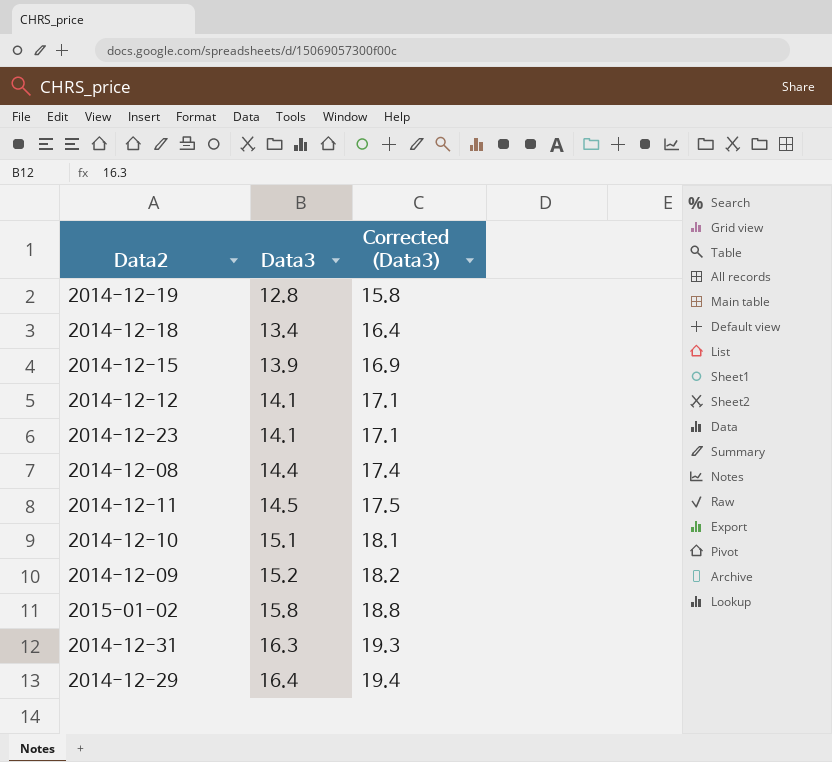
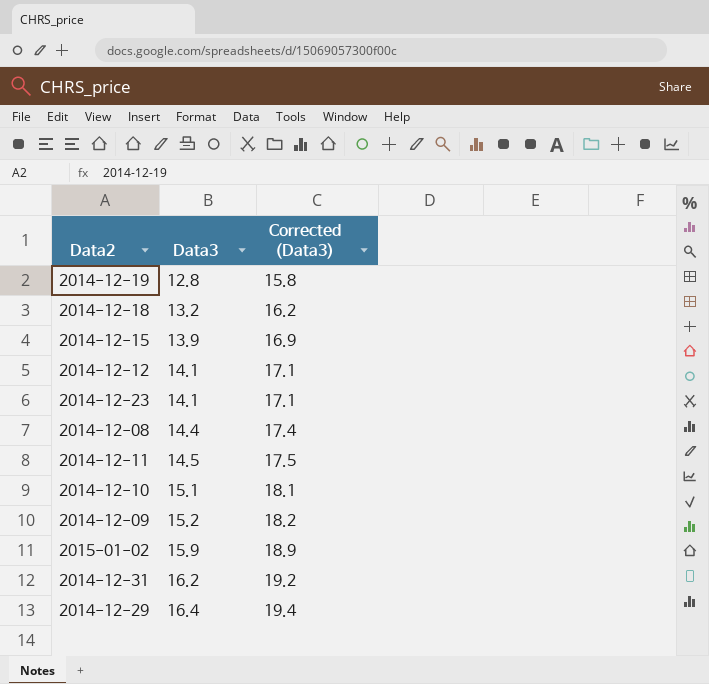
2014-12-18 | Data3: 13.4 -> 13.2
2014-12-18 | Corrected (Data3): 16.4 -> 16.2
2015-01-02 | Data3: 15.8 -> 15.9
2015-01-02 | Corrected (Data3): 18.8 -> 18.9
2014-12-31 | Data3: 16.3 -> 16.2
2014-12-31 | Corrected (Data3): 19.3 -> 19.2

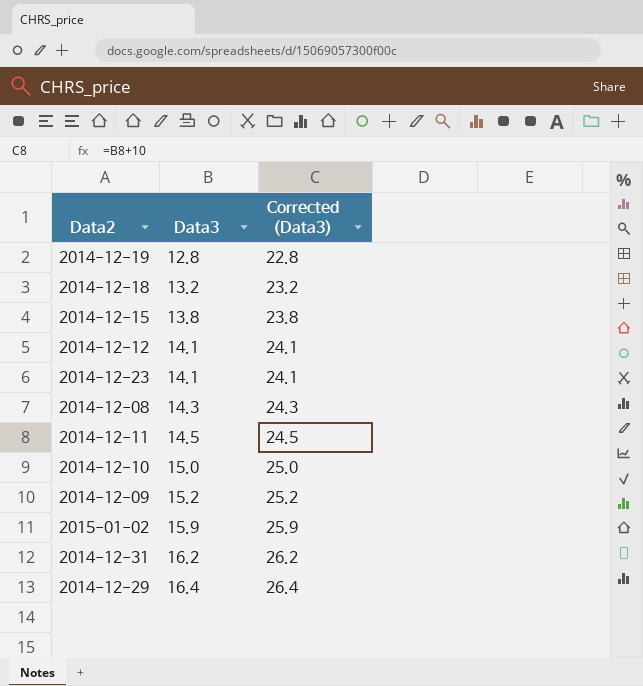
column Corrected (Data3) | formula: [Data3] + 3 -> [Data3] + 10
2014-12-15 | Data3: 13.9 -> 13.8
2014-12-08 | Data3: 14.4 -> 14.3
2014-12-10 | Data3: 15.1 -> 15.0

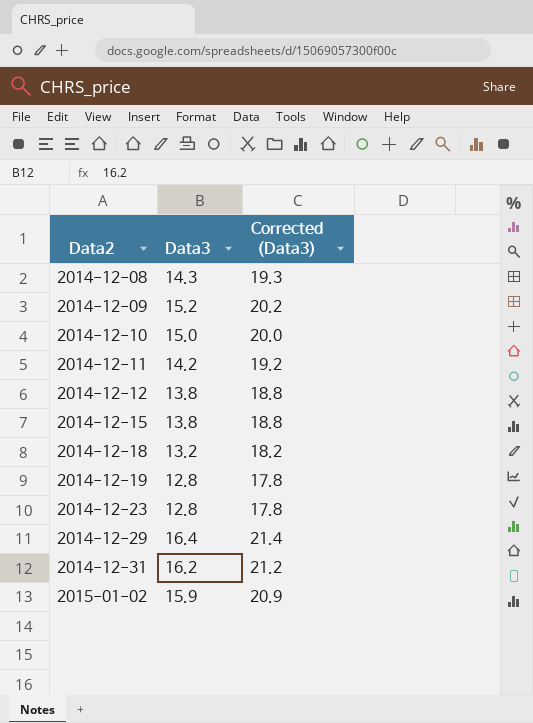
row order: Data3 ascending -> Data2 ascending
column Corrected (Data3) | formula: [Data3] + 10 -> [Data3] + 5
2014-12-11 | Data3: 14.5 -> 14.2
2014-12-12 | Data3: 14.1 -> 13.8
2014-12-23 | Data3: 14.1 -> 12.8

